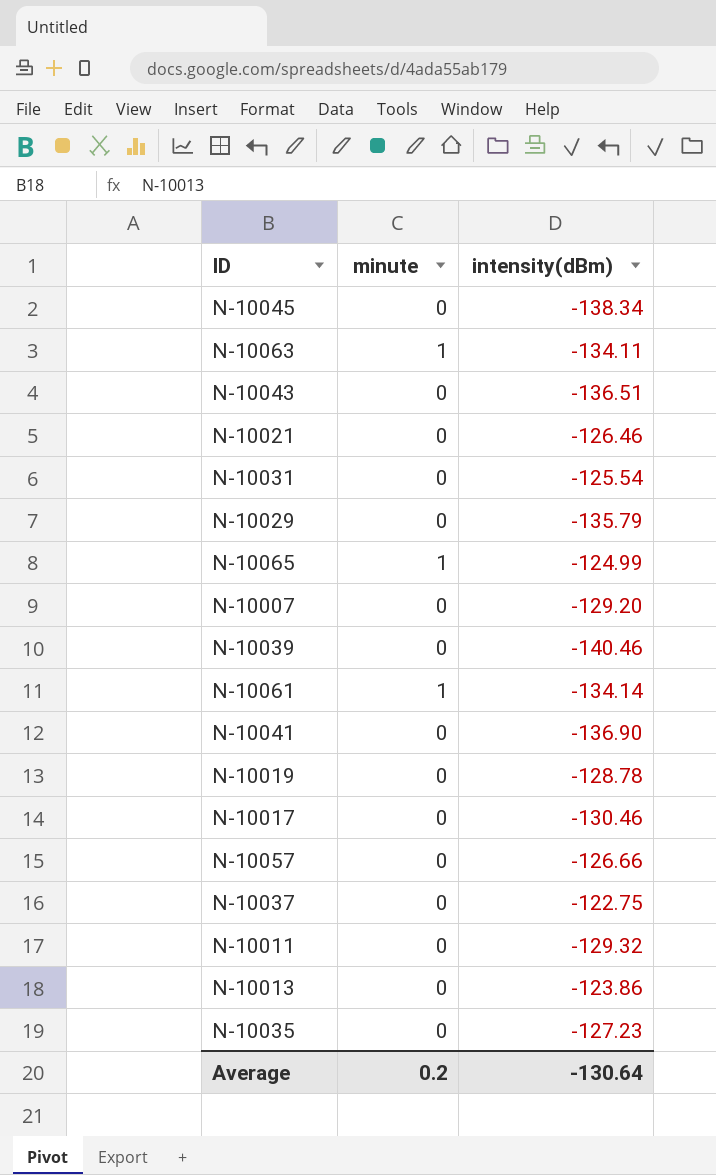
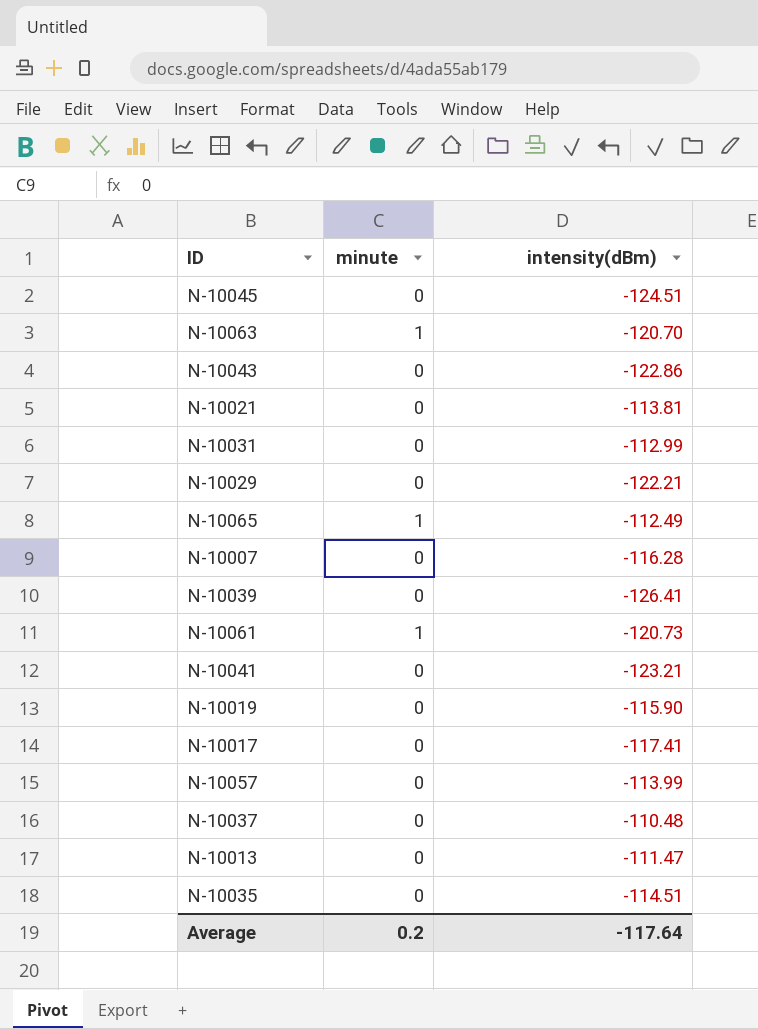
row N-10011: 0 | -129.32 -> none
N-10045 | intensity(dBm): -138.34 -> -124.51
N-10063 | intensity(dBm): -134.11 -> -120.70
N-10043 | intensity(dBm): -136.51 -> -122.86
N-10021 | intensity(dBm): -126.46 -> -113.81
N-10031 | intensity(dBm): -125.54 -> -112.99
N-10029 | intensity(dBm): -135.79 -> -122.21
N-10065 | intensity(dBm): -124.99 -> -112.49
N-10007 | intensity(dBm): -129.20 -> -116.28
N-10039 | intensity(dBm): -140.46 -> -126.41
N-10061 | intensity(dBm): -134.14 -> -120.73
N-10041 | intensity(dBm): -136.90 -> -123.21
N-10019 | intensity(dBm): -128.78 -> -115.90
N-10017 | intensity(dBm): -130.46 -> -117.41
N-10057 | intensity(dBm): -126.66 -> -113.99
N-10037 | intensity(dBm): -122.75 -> -110.48
N-10013 | intensity(dBm): -123.86 -> -111.47
N-10035 | intensity(dBm): -127.23 -> -114.51
Average | intensity(dBm): -130.64 -> -117.64

